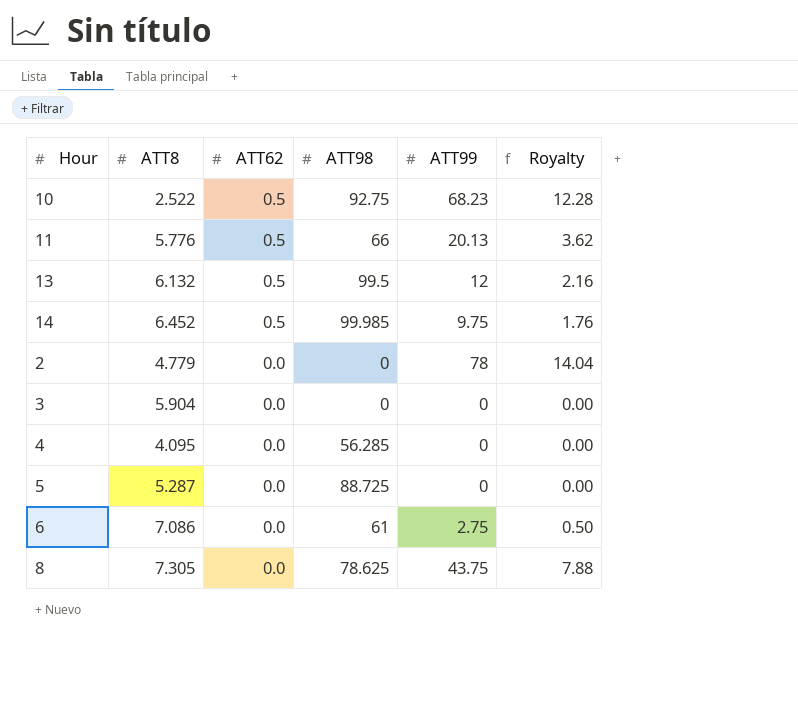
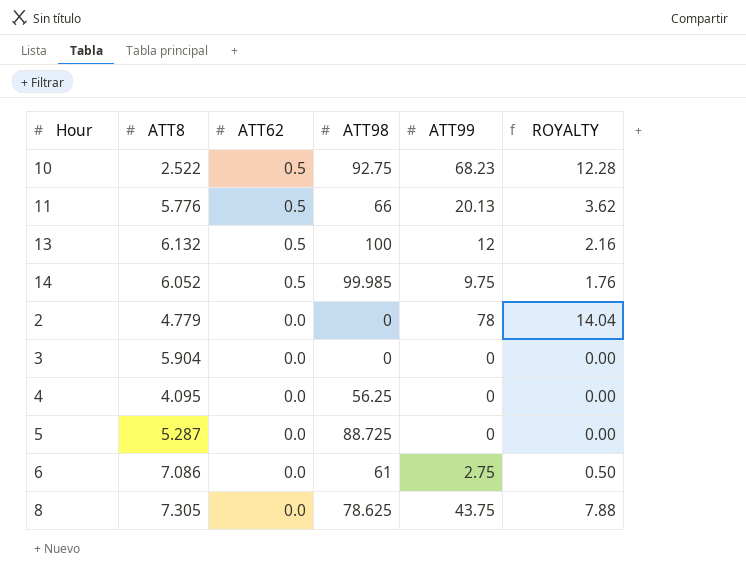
column name: Royalty -> ROYALTY
13 | ATT98: 99.5 -> 100
14 | ATT8: 6.452 -> 6.052
4 | ATT98: 56.285 -> 56.25

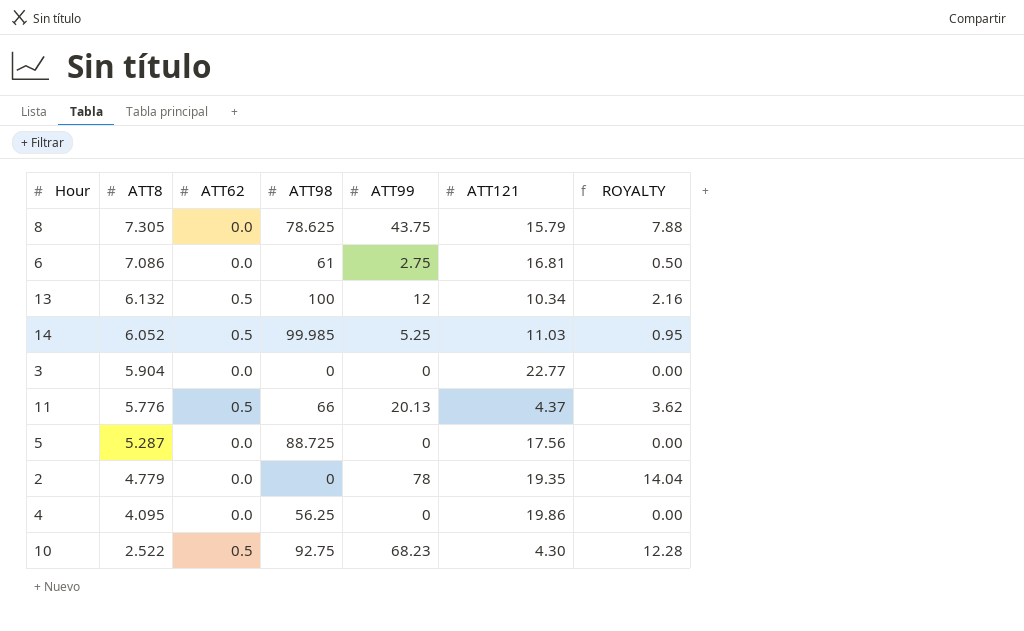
row order: ATT62 descending -> ATT8 descending
column ATT121 | position: none -> 6
14 | ATT99: 9.75 -> 5.25
14 | ROYALTY: 1.76 -> 0.95

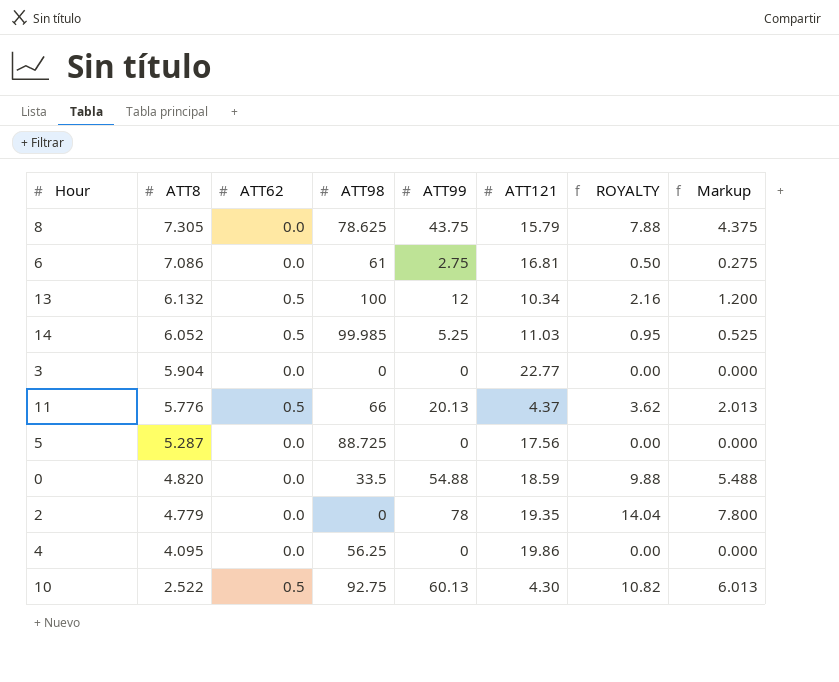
column Markup | formula: none -> [ATT99] * 0.1
row 0: none -> 4.820 | 0.0 | 33.5 | 54.88 | 18.59 | 9.88 | 5.488
10 | ATT99: 68.23 -> 60.13
10 | ROYALTY: 12.28 -> 10.82

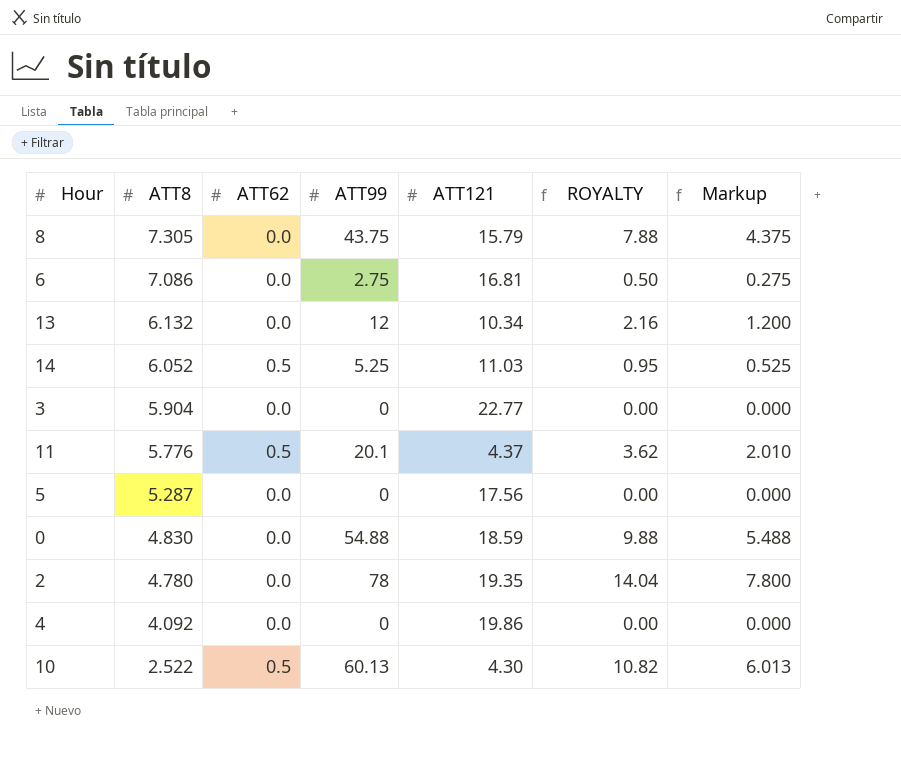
column ATT98 | position: 4 -> none
13 | ATT62: 0.5 -> 0.0
11 | ATT99: 20.13 -> 20.1
11 | Markup: 2.013 -> 2.010
0 | ATT8: 4.820 -> 4.830
2 | ATT8: 4.779 -> 4.780
4 | ATT8: 4.095 -> 4.092

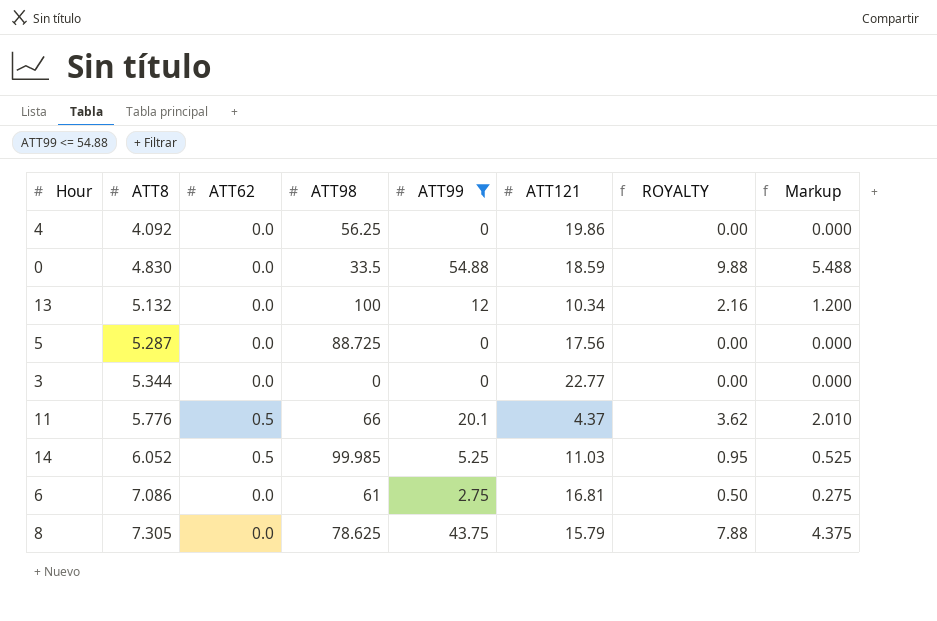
filter: none -> ATT99 <= 54.88
row order: ATT8 descending -> ATT8 ascending
column ATT98 | position: none -> 4
13 | ATT8: 6.132 -> 5.132
3 | ATT8: 5.904 -> 5.344

